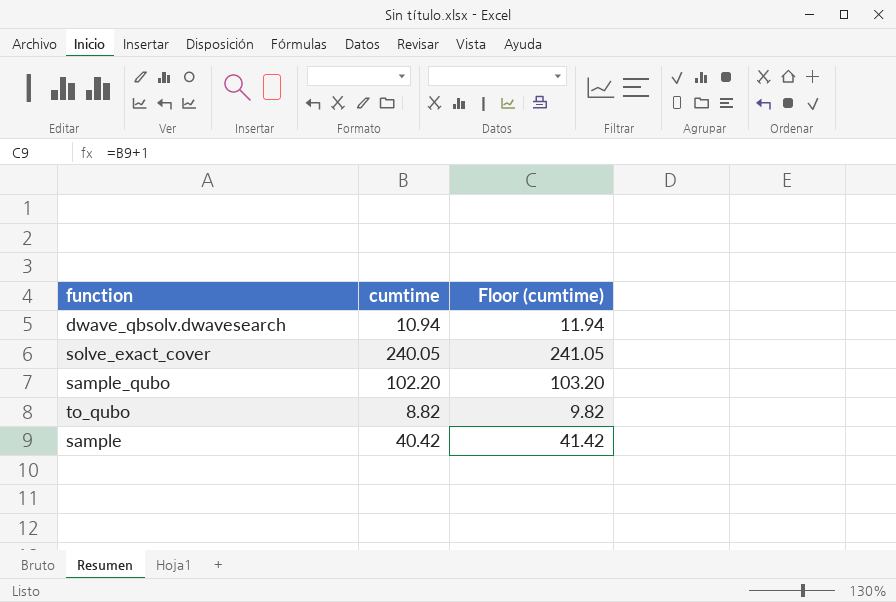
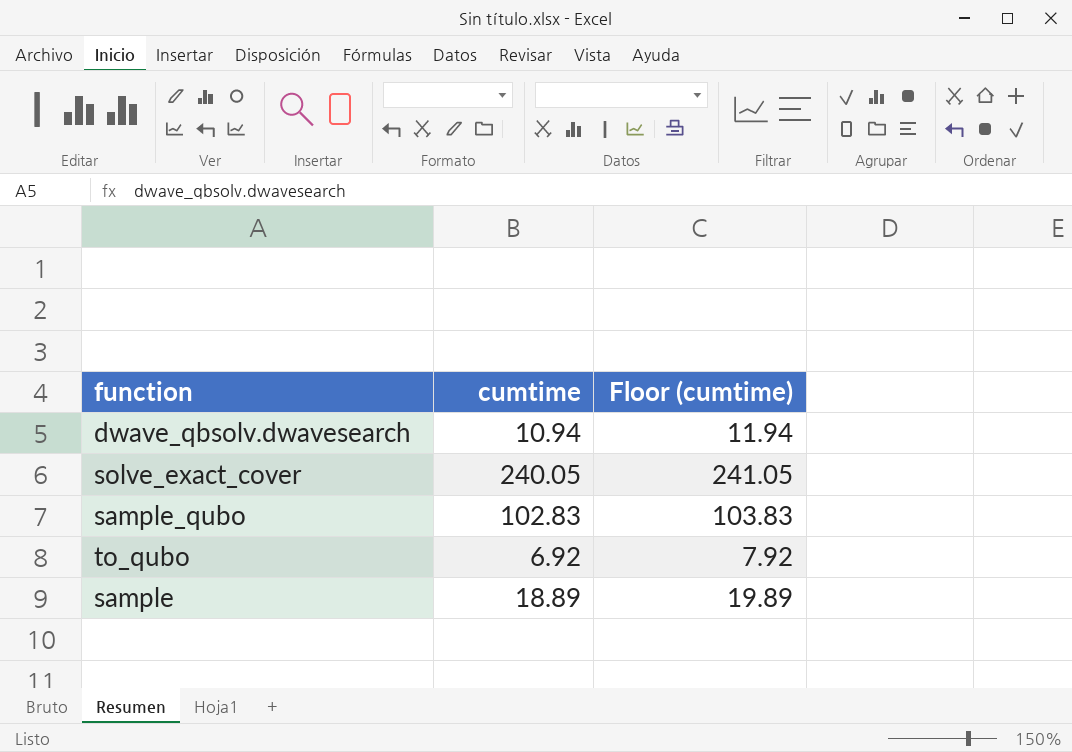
sample_qubo | cumtime: 102.20 -> 102.83
sample_qubo | Floor (cumtime): 103.20 -> 103.83
to_qubo | cumtime: 8.82 -> 6.92
to_qubo | Floor (cumtime): 9.82 -> 7.92
sample | cumtime: 40.42 -> 18.89
sample | Floor (cumtime): 41.42 -> 19.89

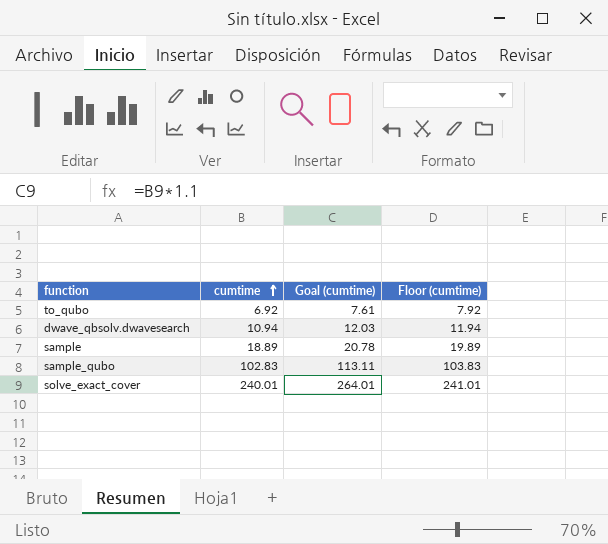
row order: none -> cumtime ascending
column Goal (cumtime) | formula: none -> [cumtime] * 1.1
solve_exact_cover | cumtime: 240.05 -> 240.01
solve_exact_cover | Floor (cumtime): 241.05 -> 241.01

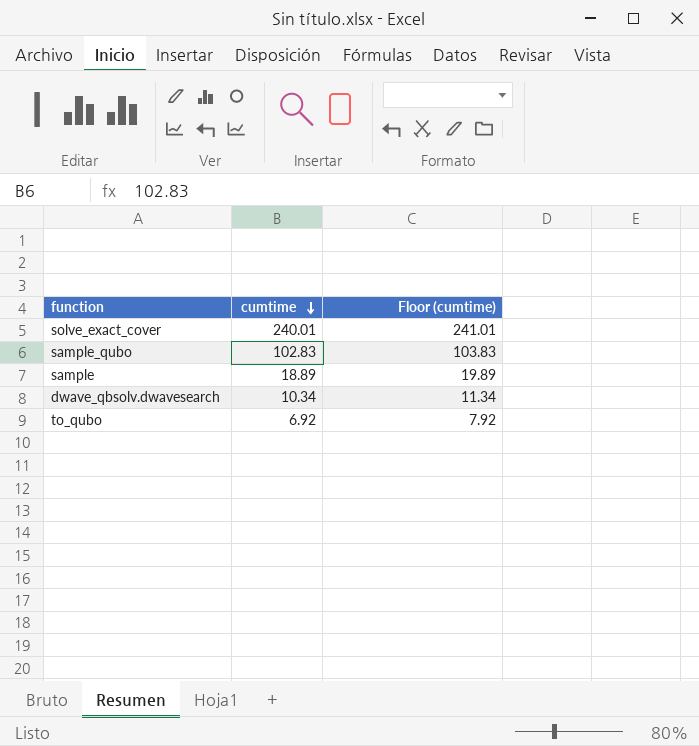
row order: cumtime ascending -> cumtime descending
column Goal (cumtime) | formula: [cumtime] * 1.1 -> none
dwave_qbsolv.dwavesearch | cumtime: 10.94 -> 10.34
dwave_qbsolv.dwavesearch | Floor (cumtime): 11.94 -> 11.34

